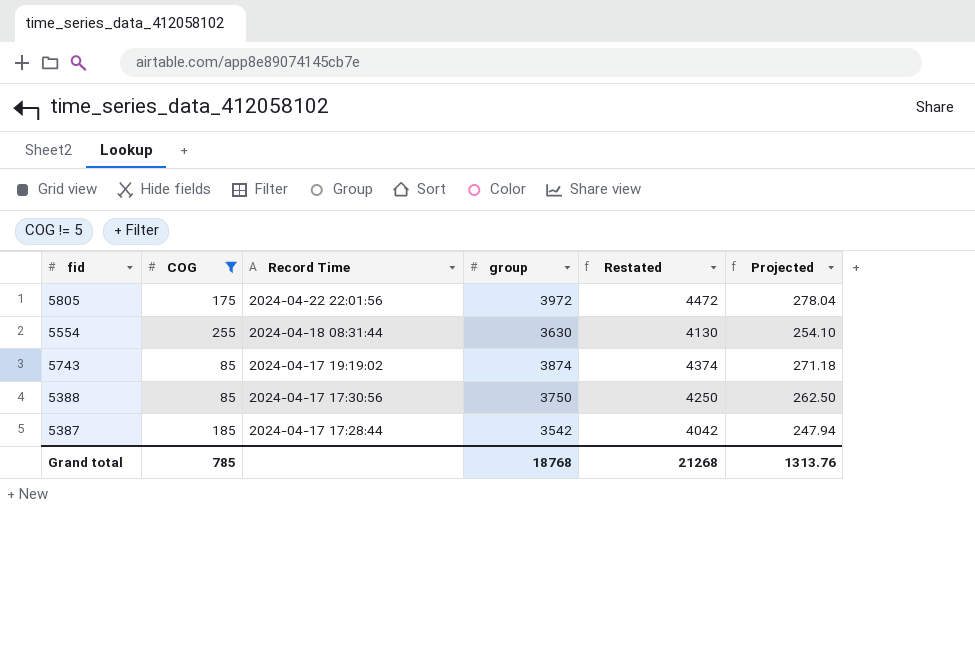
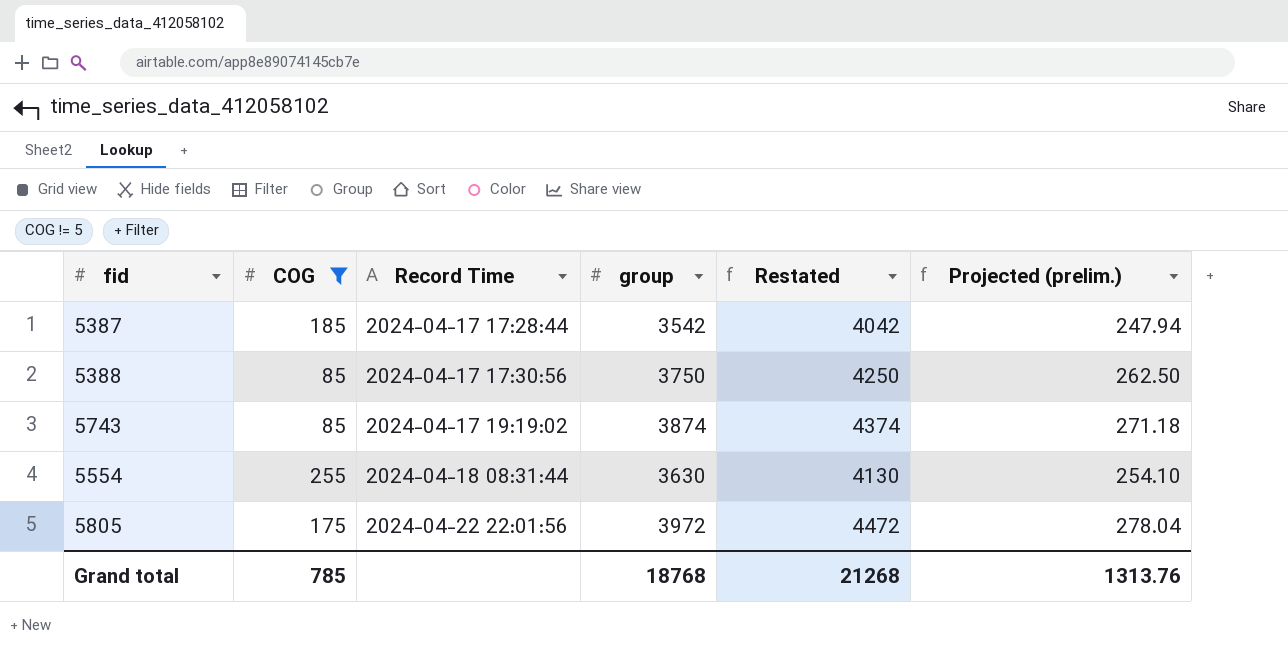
row order: Record Time descending -> Record Time ascending
column name: Projected -> Projected (prelim.)

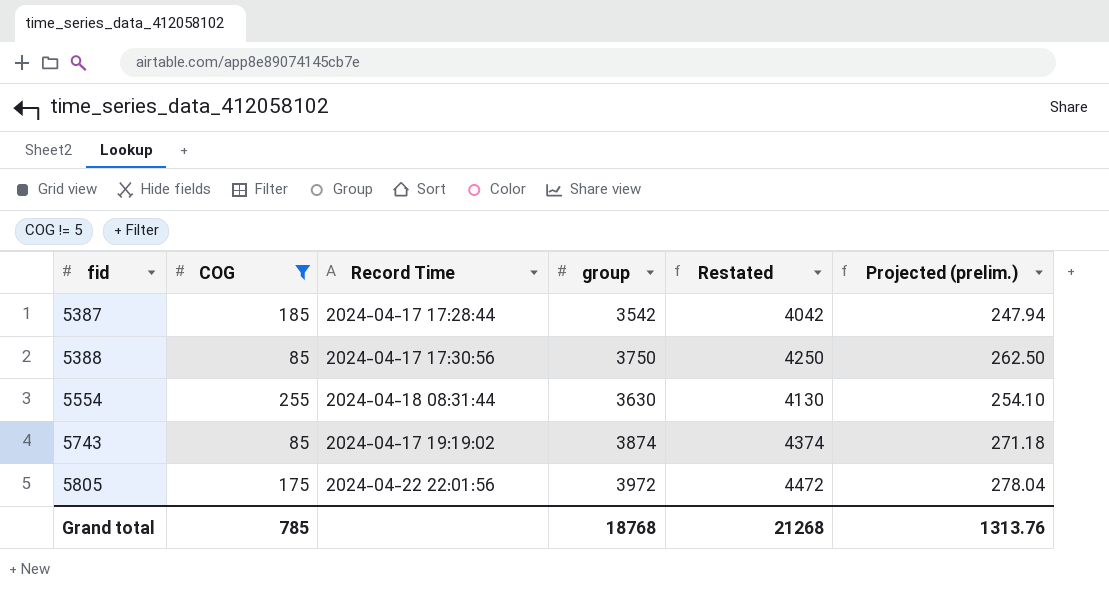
row order: Record Time ascending -> fid ascending

